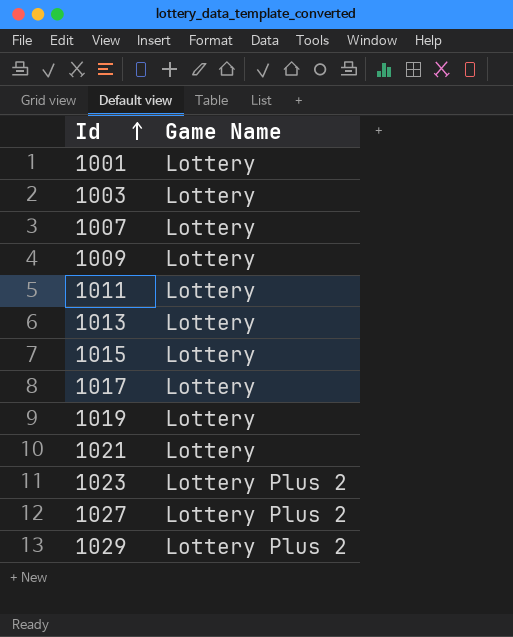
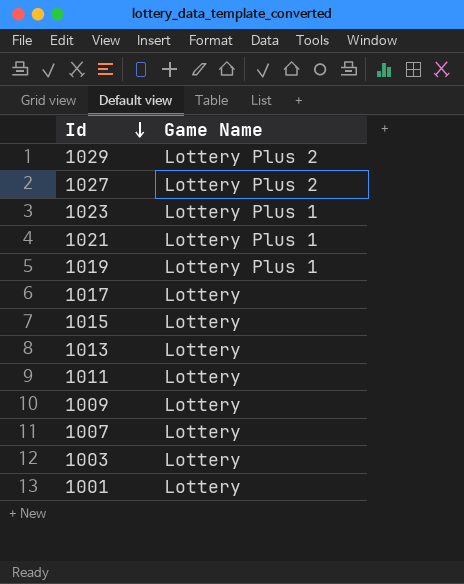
row order: Id ascending -> Id descending
1023 | Game Name: Lottery Plus 2 -> Lottery Plus 1
1021 | Game Name: Lottery -> Lottery Plus 1
1019 | Game Name: Lottery -> Lottery Plus 1

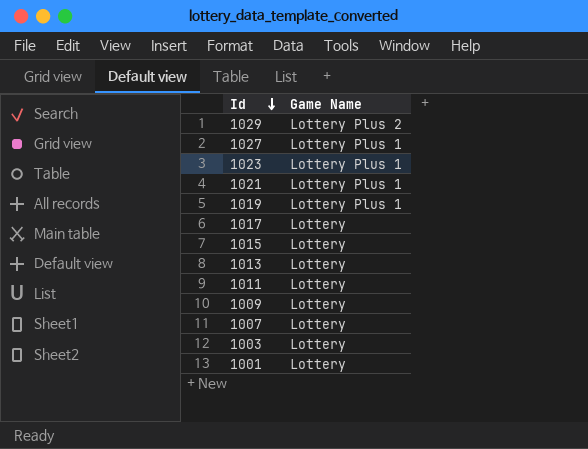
1027 | Game Name: Lottery Plus 2 -> Lottery Plus 1

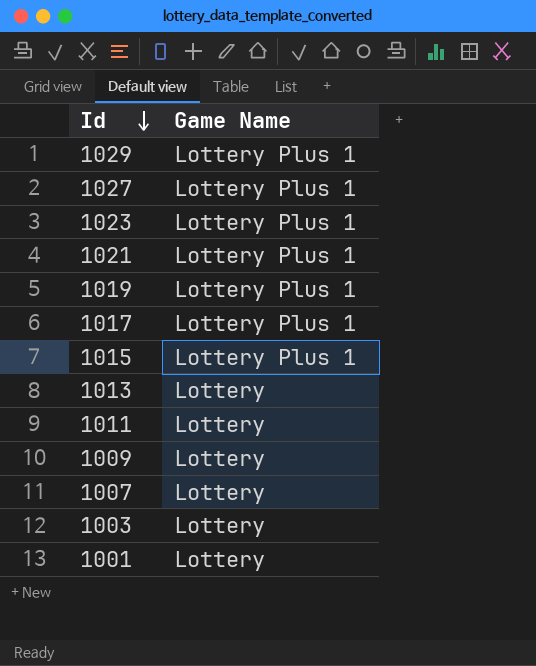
1029 | Game Name: Lottery Plus 2 -> Lottery Plus 1
1017 | Game Name: Lottery -> Lottery Plus 1
1015 | Game Name: Lottery -> Lottery Plus 1

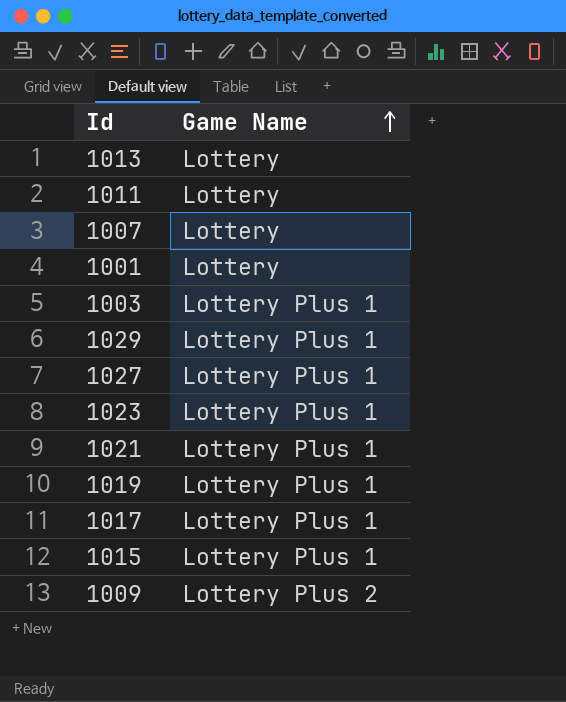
row order: Id descending -> Game Name ascending
1003 | Game Name: Lottery -> Lottery Plus 1
1009 | Game Name: Lottery -> Lottery Plus 2

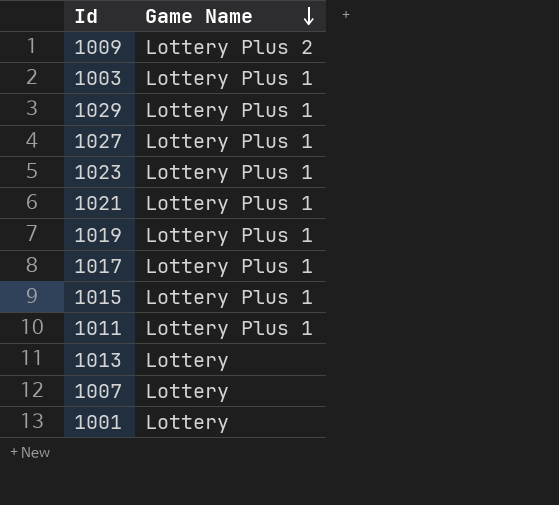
row order: Game Name ascending -> Game Name descending
1011 | Game Name: Lottery -> Lottery Plus 1

